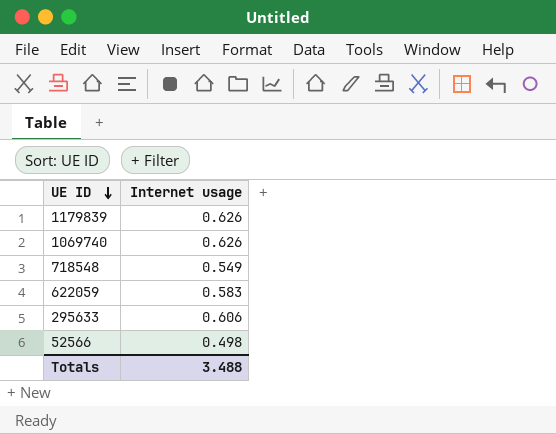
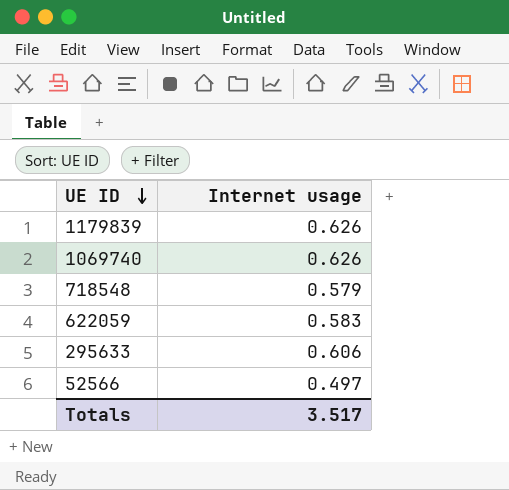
718548 | Internet usage: 0.549 -> 0.579
52566 | Internet usage: 0.498 -> 0.497
Totals | Internet usage: 3.488 -> 3.517

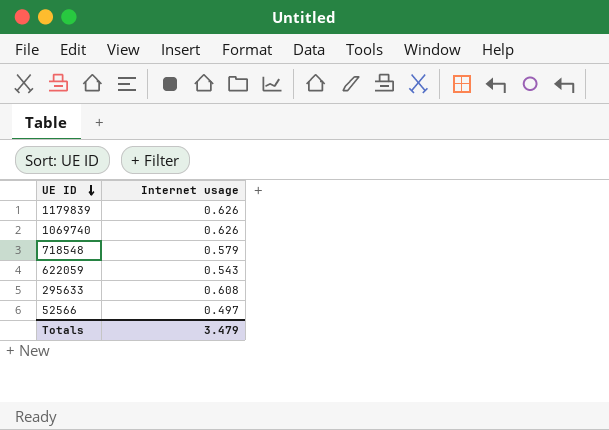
622059 | Internet usage: 0.583 -> 0.543
295633 | Internet usage: 0.606 -> 0.608
Totals | Internet usage: 3.517 -> 3.479

